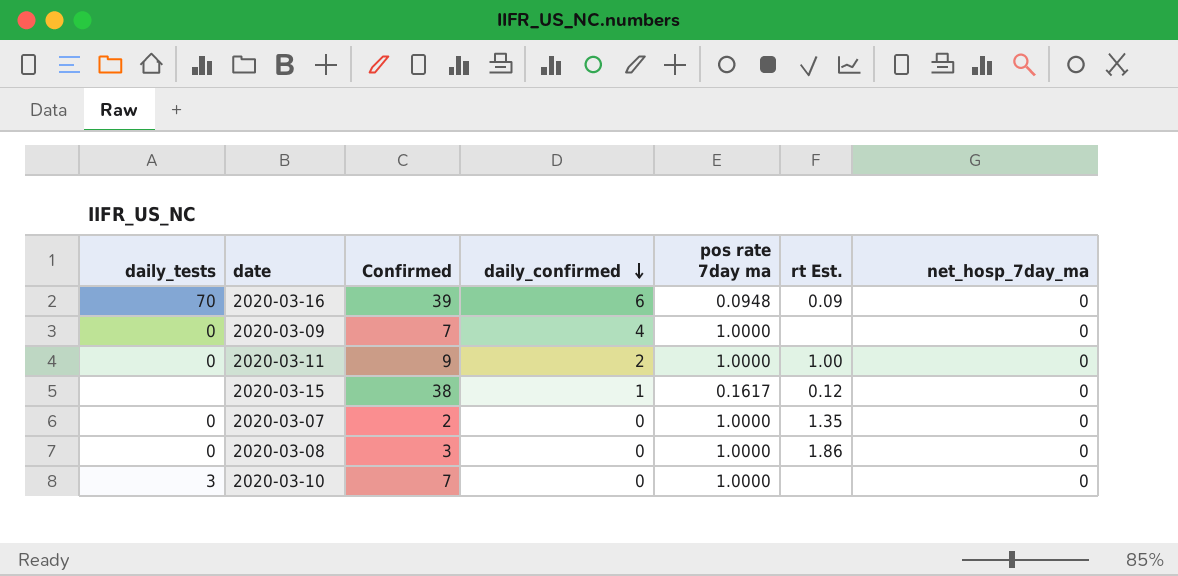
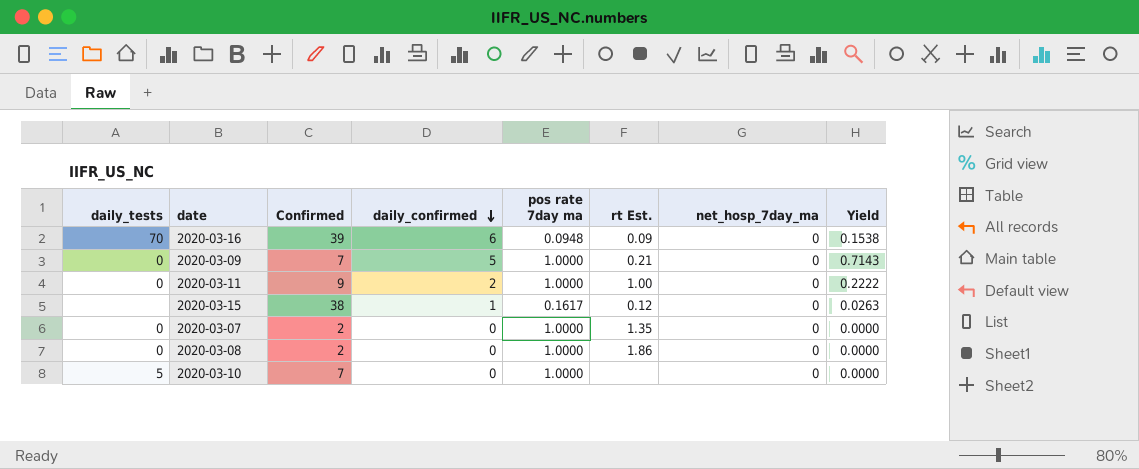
column Yield | formula: none -> [daily_confirmed] / [Confirmed]
2020-03-09 | daily_confirmed: 4 -> 5
2020-03-09 | rt Est.: none -> 0.21
2020-03-08 | Confirmed: 3 -> 2
2020-03-10 | daily_tests: 3 -> 5

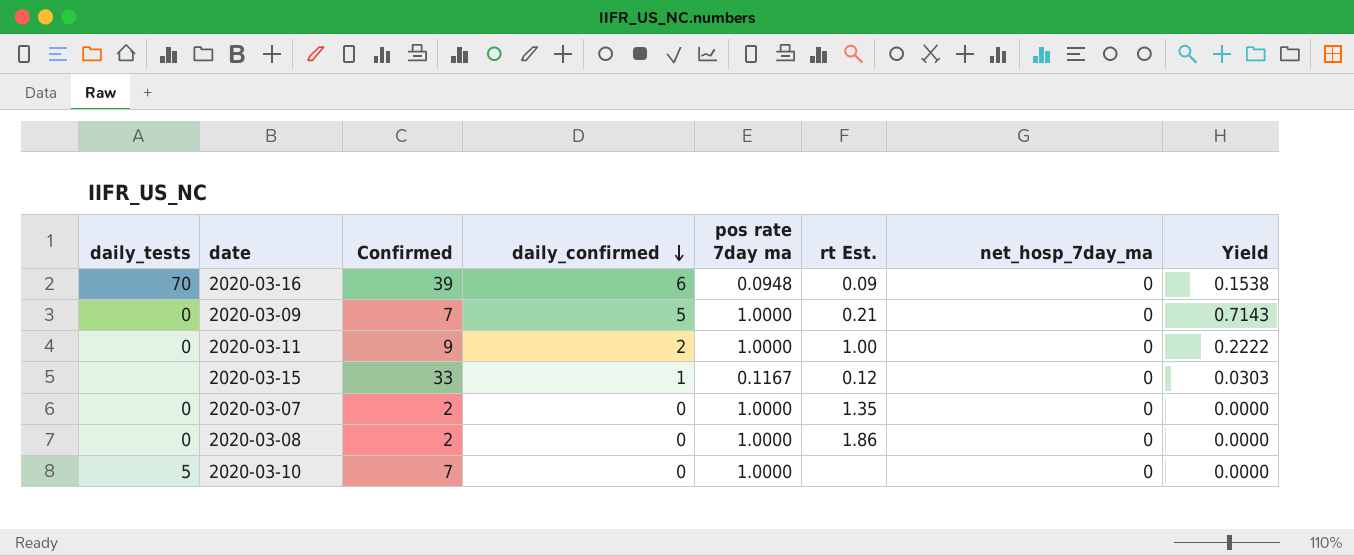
2020-03-15 | Confirmed: 38 -> 33
2020-03-15 | pos rate 7day ma: 0.1617 -> 0.1167
2020-03-15 | Yield: 0.0263 -> 0.0303

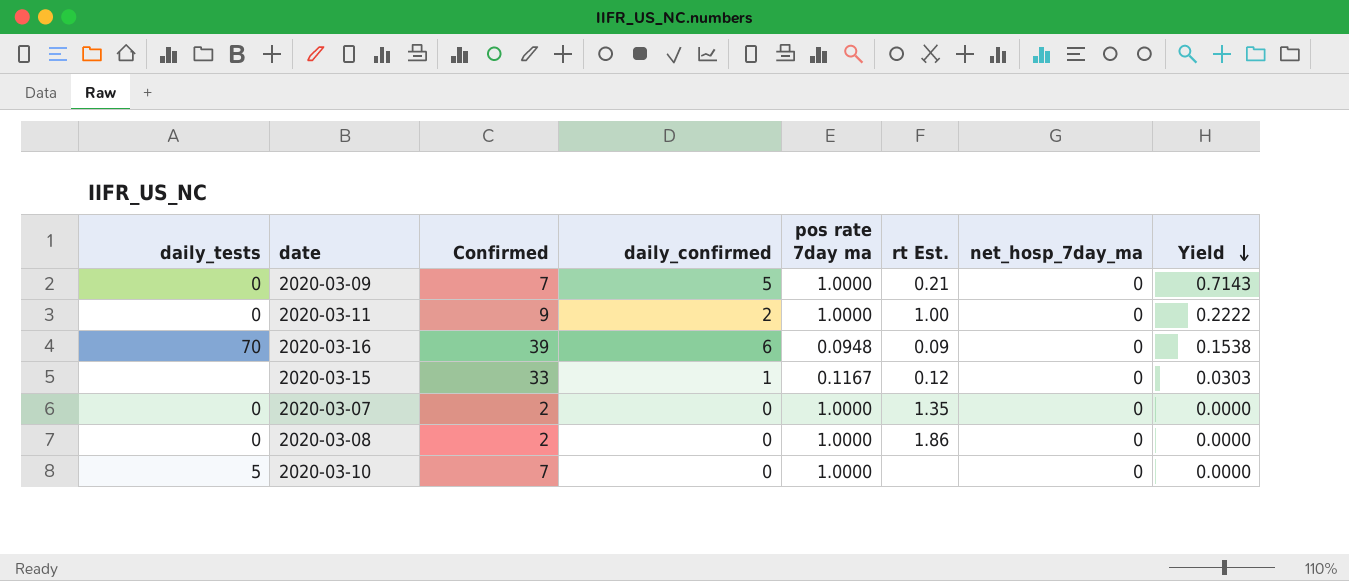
row order: daily_confirmed descending -> Yield descending

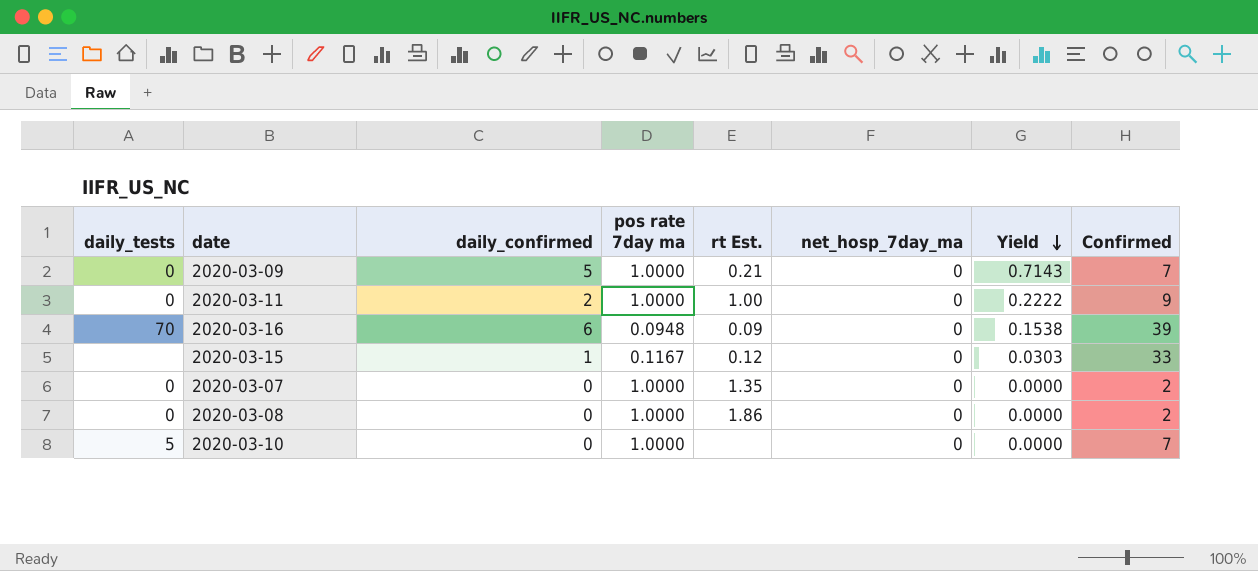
column Confirmed | position: 3 -> 8

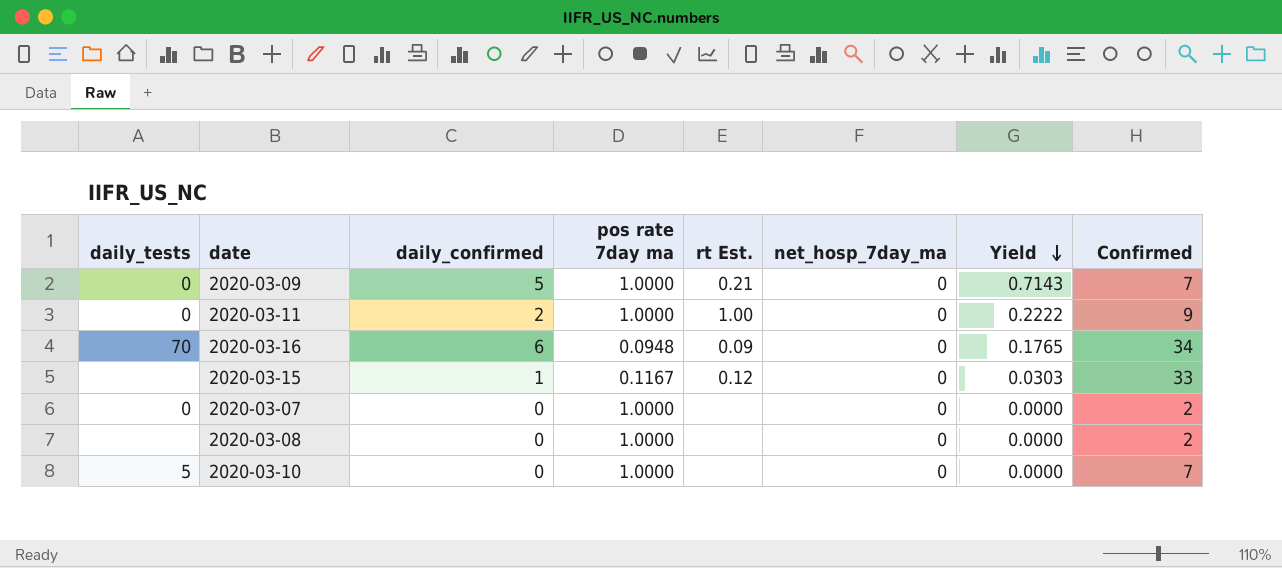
2020-03-16 | Yield: 0.1538 -> 0.1765
2020-03-16 | Confirmed: 39 -> 34
2020-03-07 | rt Est.: 1.35 -> none
2020-03-08 | daily_tests: 0 -> none
2020-03-08 | rt Est.: 1.86 -> none

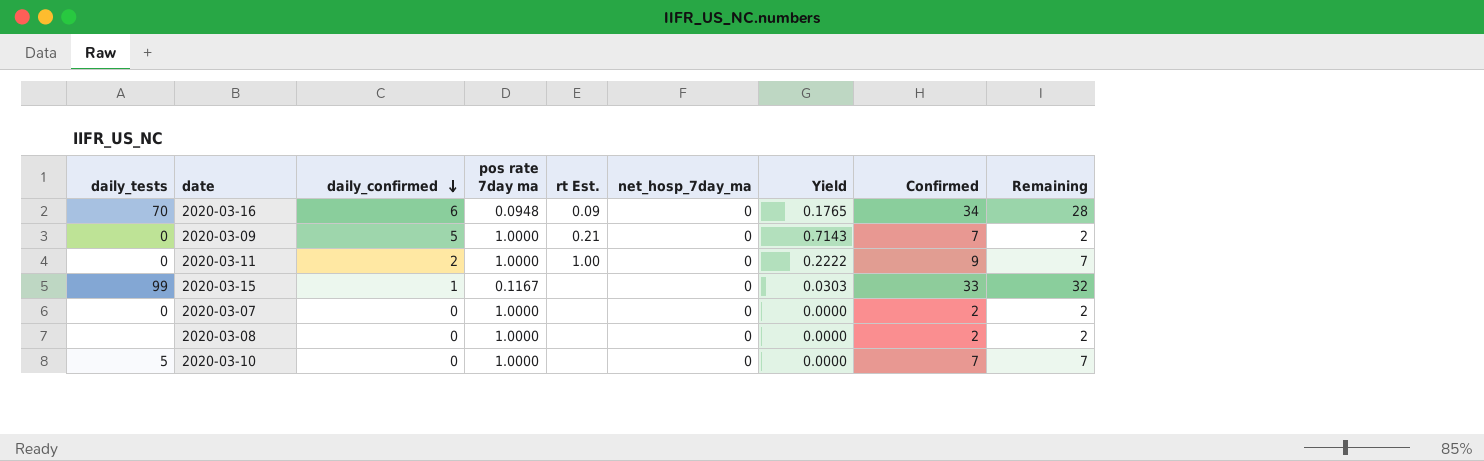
row order: Yield descending -> daily_confirmed descending
column Remaining | formula: none -> [Confirmed] - [daily_confirmed]
2020-03-15 | daily_tests: none -> 99
2020-03-15 | rt Est.: 0.12 -> none

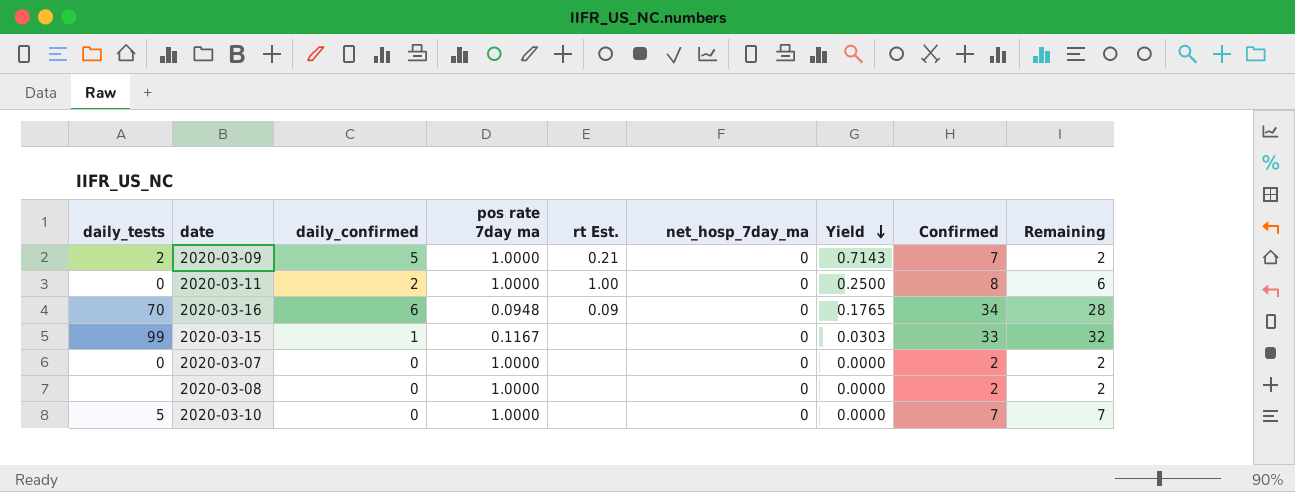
row order: daily_confirmed descending -> Yield descending
2020-03-09 | daily_tests: 0 -> 2
2020-03-11 | Yield: 0.2222 -> 0.2500
2020-03-11 | Confirmed: 9 -> 8
2020-03-11 | Remaining: 7 -> 6

